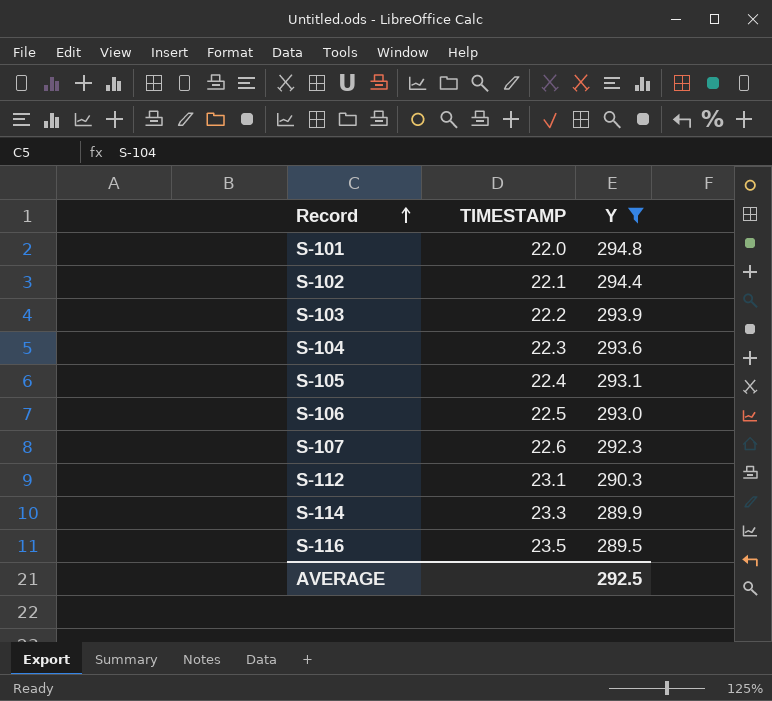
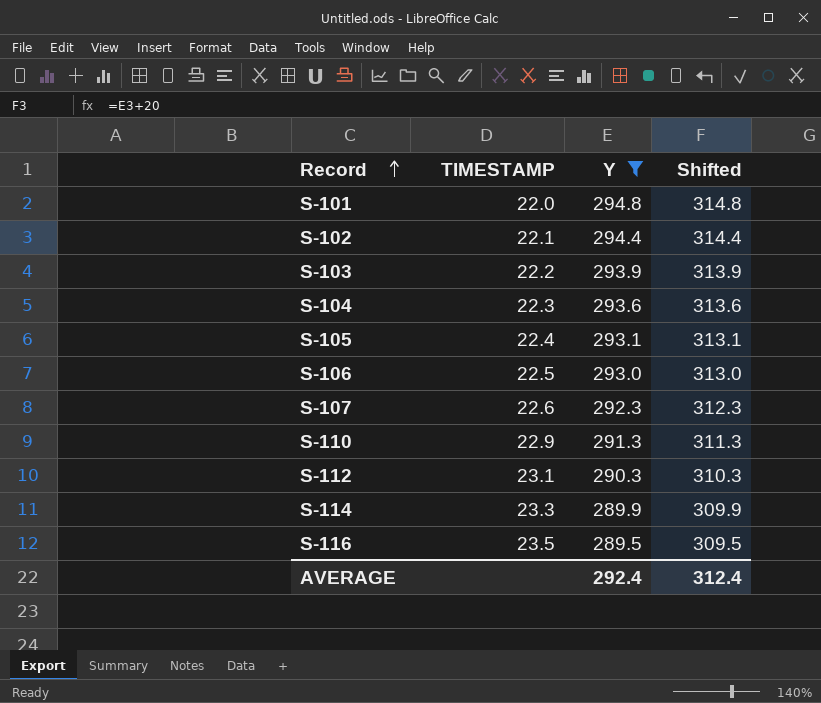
column Shifted | formula: none -> [Y] + 20
row S-110: none -> 22.9 | 291.3 | 311.3
AVERAGE | Y: 292.5 -> 292.4

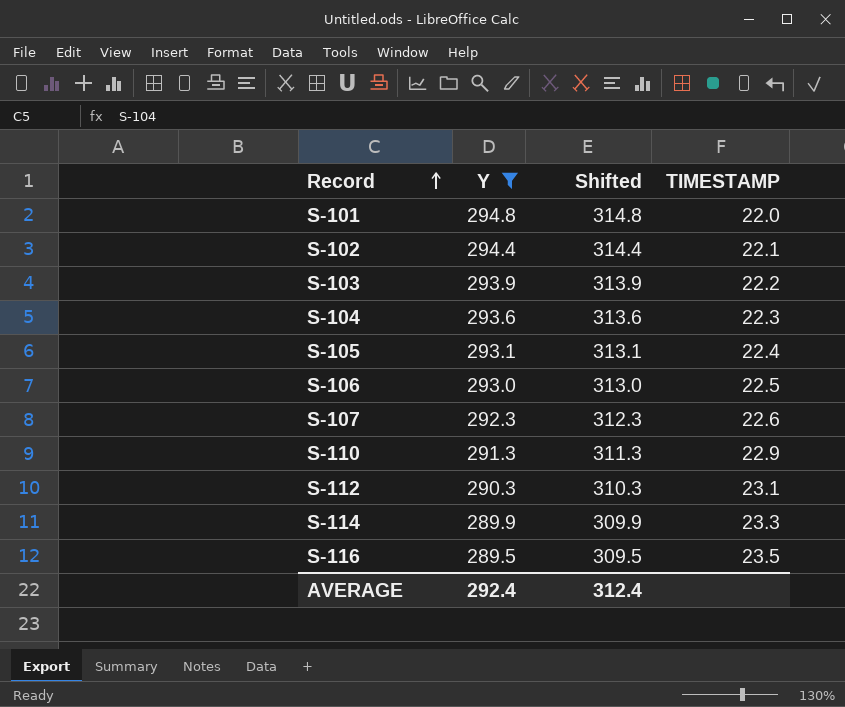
column TIMESTAMP | position: 2 -> 4

